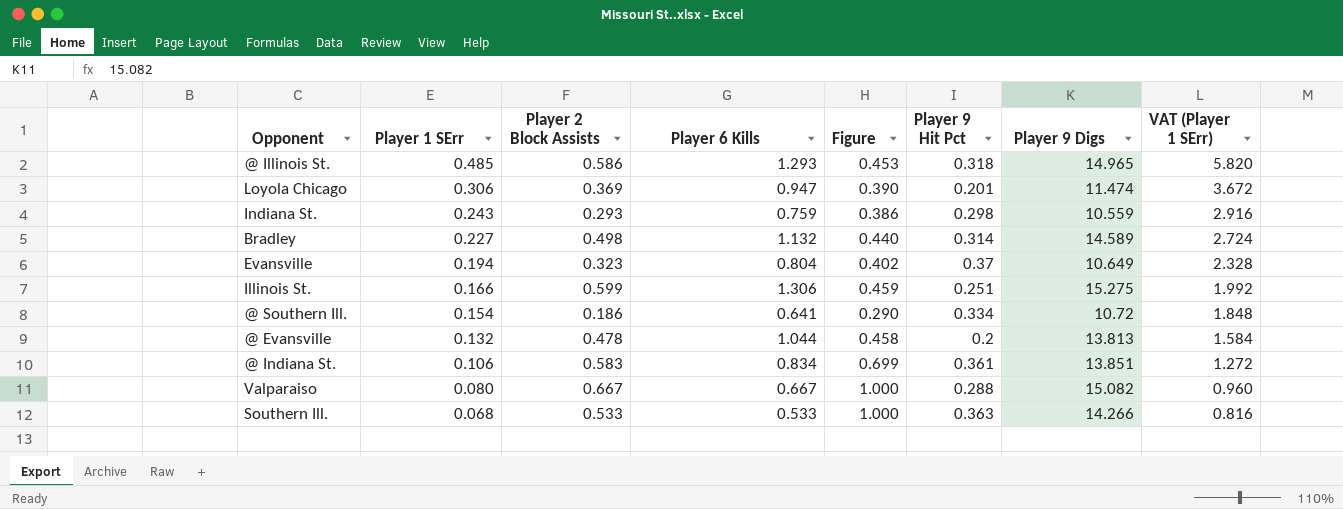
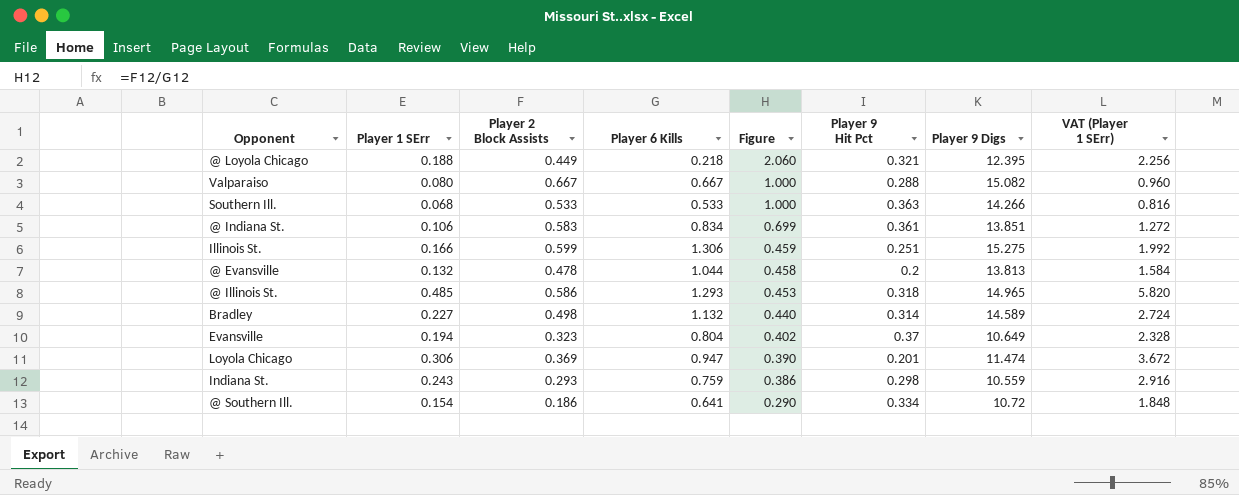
row order: Player 1 SErr descending -> Figure descending
row @ Loyola Chicago: none -> 0.188 | 0.449 | 0.218 | 2.060 | 0.321 | 12.395 | 2.256

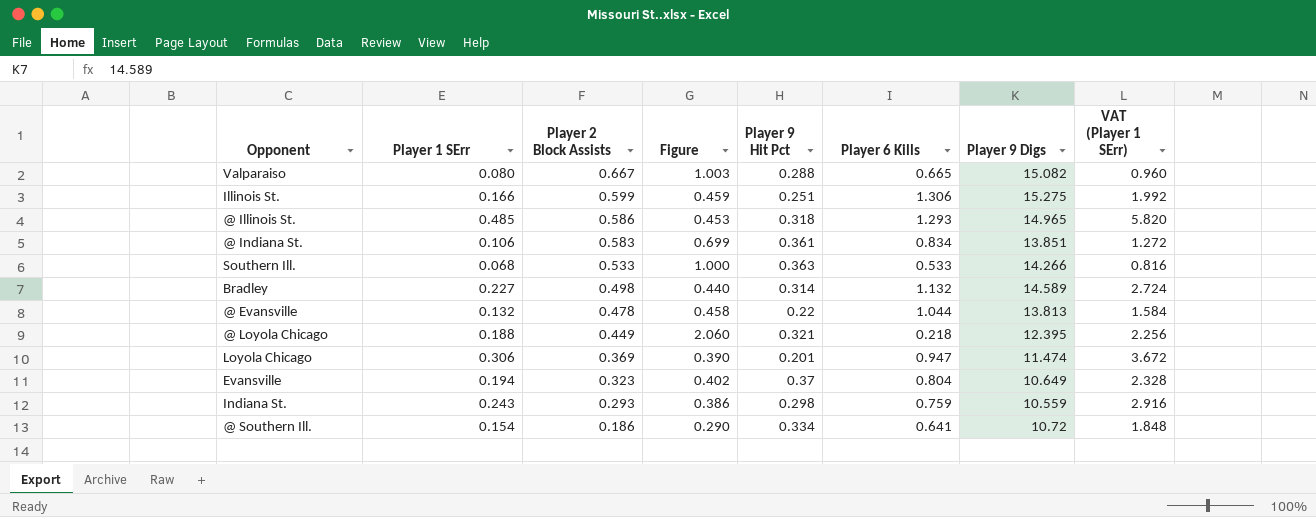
row order: Figure descending -> Player 2 Block Assists descending
column Player 6 Kills | position: 4 -> 6
Valparaiso | Figure: 1.000 -> 1.003
Valparaiso | Player 6 Kills: 0.667 -> 0.665
@ Evansville | Player 9 Hit Pct: 0.2 -> 0.22

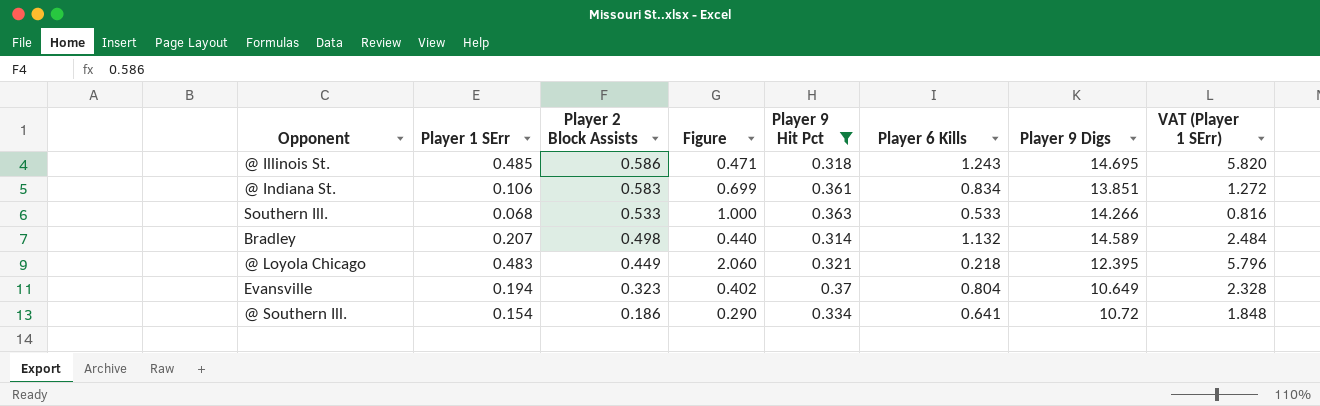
filter: none -> Player 9 Hit Pct >= 0.314
@ Illinois St. | Figure: 0.453 -> 0.471
@ Illinois St. | Player 6 Kills: 1.293 -> 1.243
@ Illinois St. | Player 9 Digs: 14.965 -> 14.695
Bradley | Player 1 SErr: 0.227 -> 0.207
Bradley | VAT (Player 1 SErr): 2.724 -> 2.484
@ Loyola Chicago | Player 1 SErr: 0.188 -> 0.483
@ Loyola Chicago | VAT (Player 1 SErr): 2.256 -> 5.796

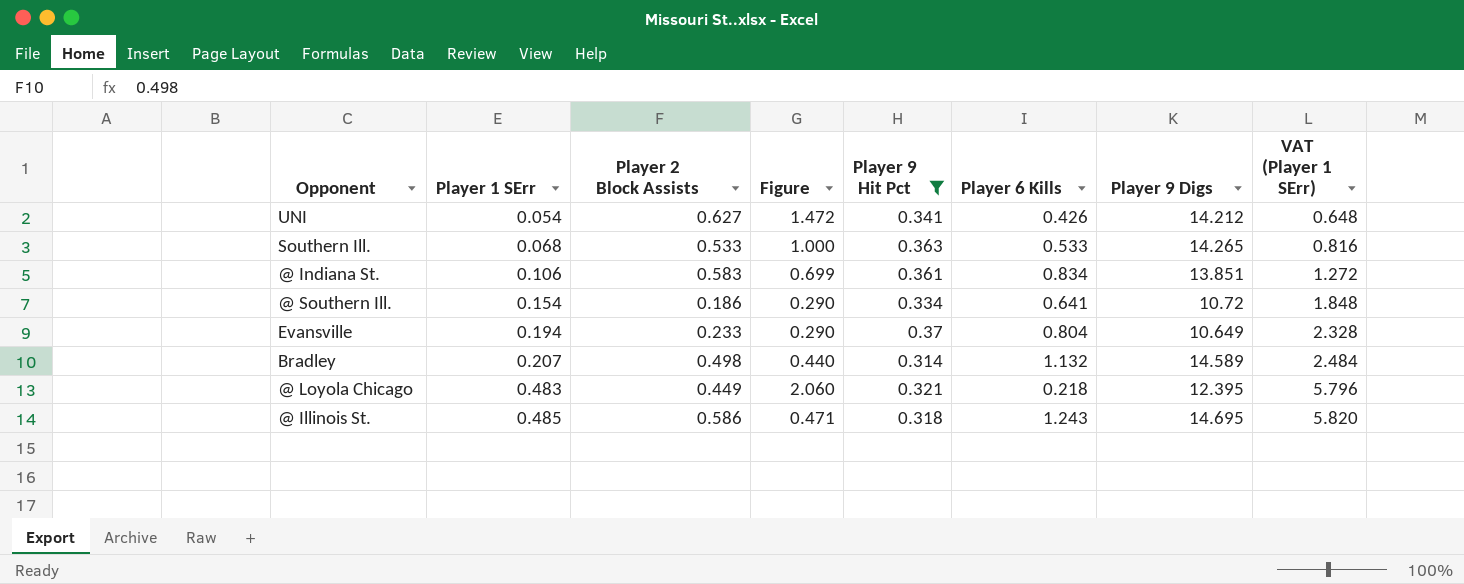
row order: Player 2 Block Assists descending -> Player 1 SErr ascending
row UNI: none -> 0.054 | 0.627 | 1.472 | 0.341 | 0.426 | 14.212 | 0.648
Southern Ill. | Player 9 Digs: 14.266 -> 14.265
Evansville | Player 2 Block Assists: 0.323 -> 0.233
Evansville | Figure: 0.402 -> 0.290

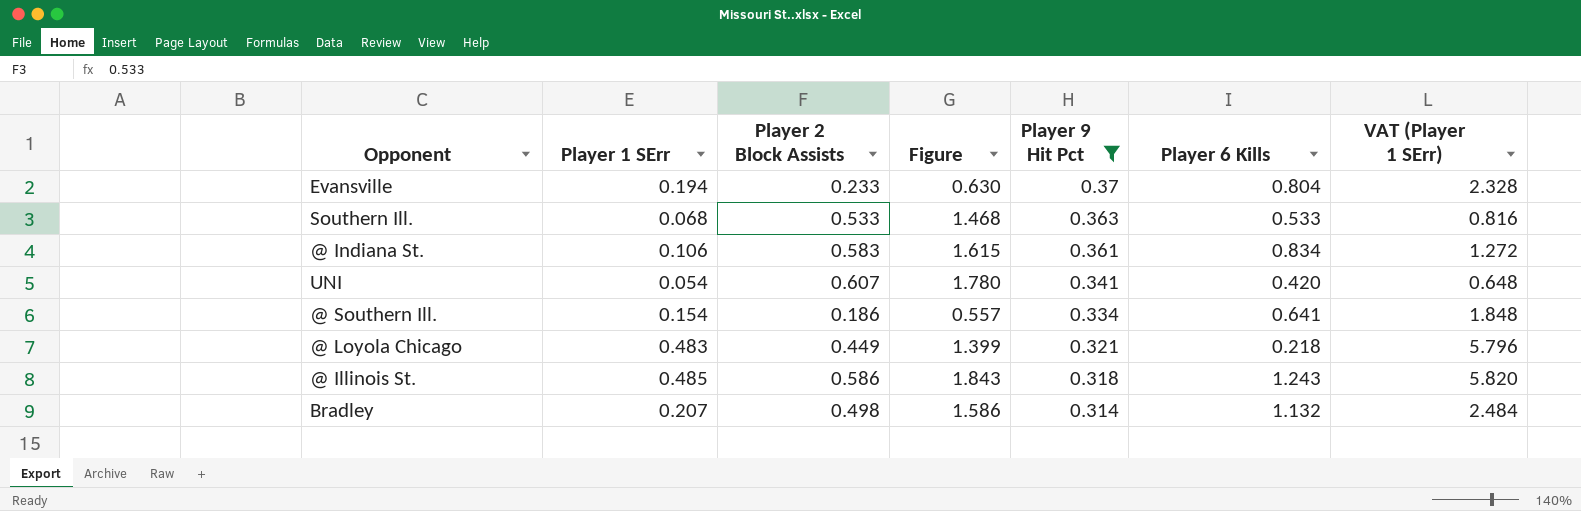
row order: Player 1 SErr ascending -> Player 9 Hit Pct descending
column Player 9 Digs | position: 7 -> none
column Figure | formula: [Player 2 Block Assists] / [Player 6 Kills] -> [Player 2 Block Assists] / [Player 9 Hit Pct]
UNI | Player 2 Block Assists: 0.627 -> 0.607
UNI | Player 6 Kills: 0.426 -> 0.420

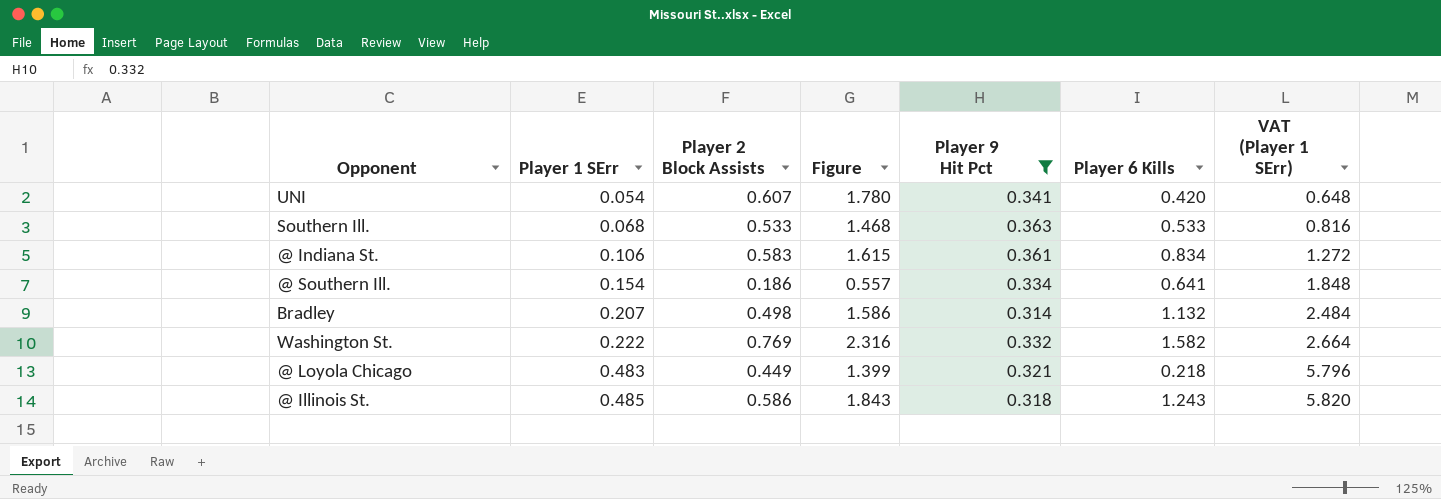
row order: Player 9 Hit Pct descending -> Player 1 SErr ascending
row Evansville: 0.194 | 0.233 | 0.630 | 0.37 | 0.804 | 2.328 -> none
row Washington St.: none -> 0.222 | 0.769 | 2.316 | 0.332 | 1.582 | 2.664

